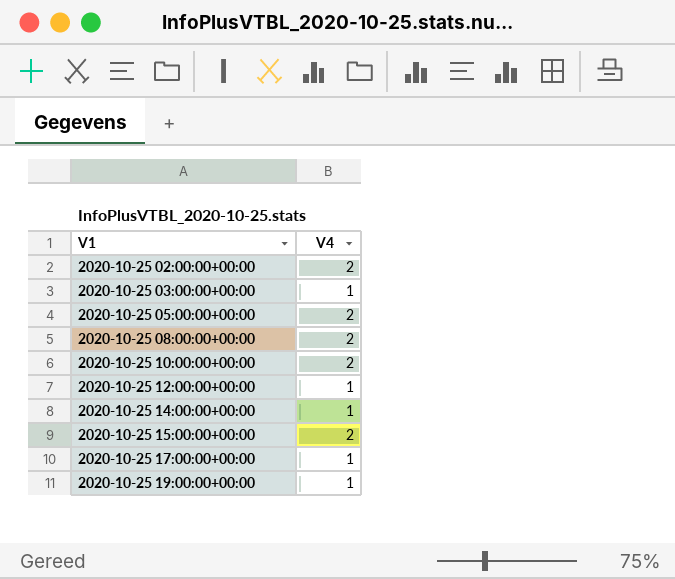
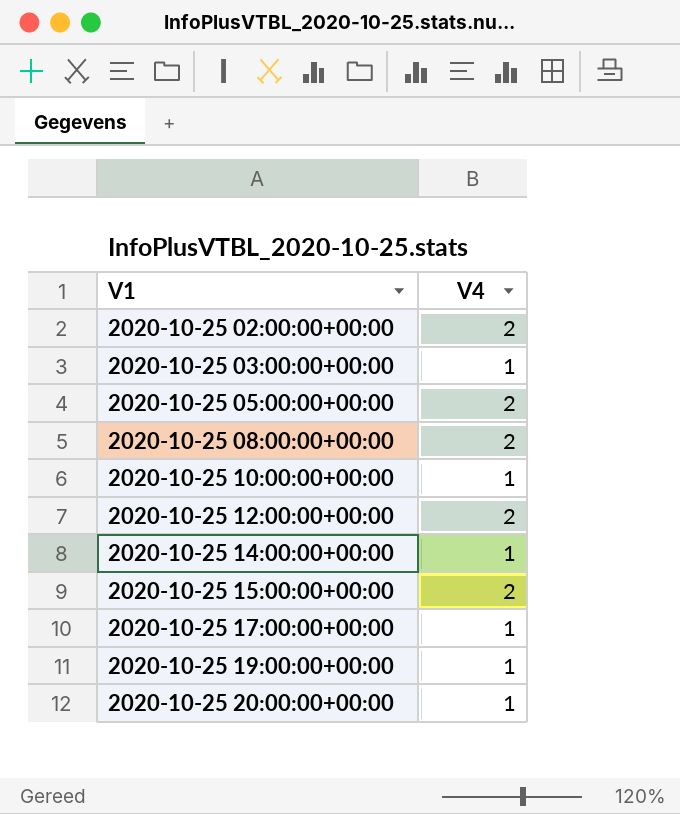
2020-10-25 10:00:00+00:00 | V4: 2 -> 1
2020-10-25 12:00:00+00:00 | V4: 1 -> 2
row 2020-10-25 20:00:00+00:00: none -> 1

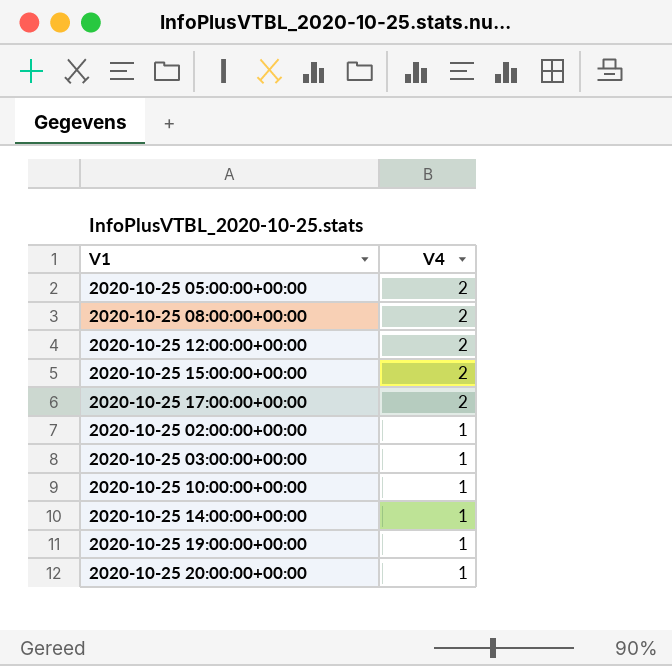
row order: V1 ascending -> V4 descending
2020-10-25 17:00:00+00:00 | V4: 1 -> 2
2020-10-25 02:00:00+00:00 | V4: 2 -> 1

